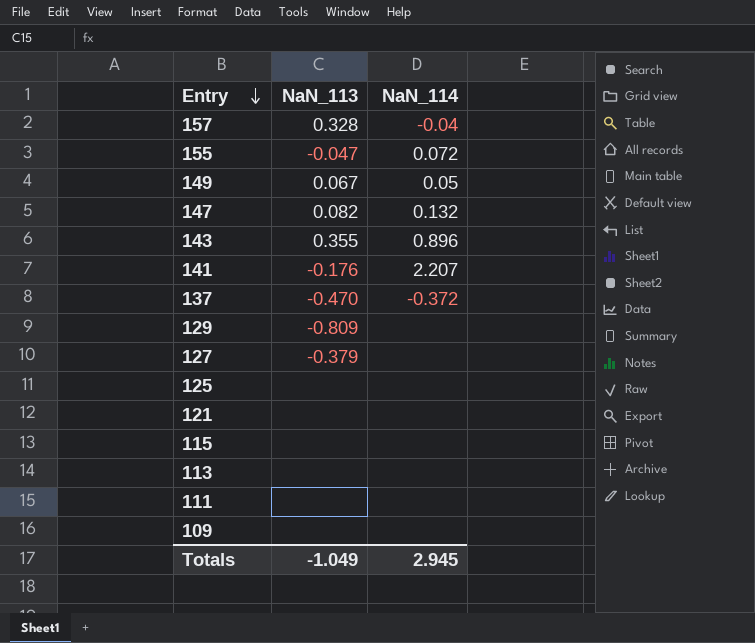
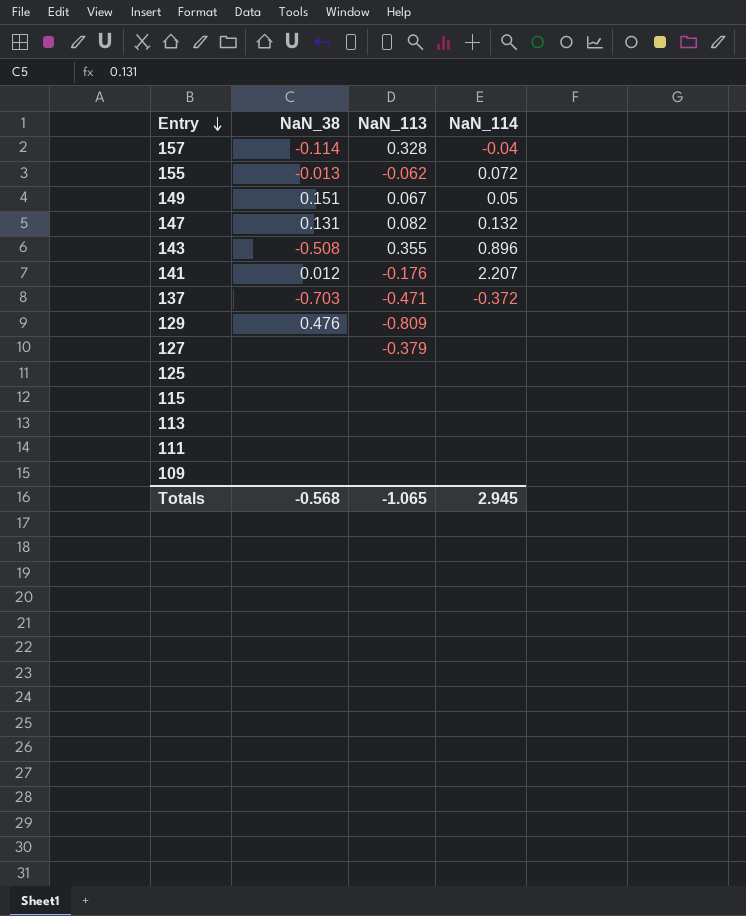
column NaN_38 | position: none -> 2
row 121: none | none -> none
155 | NaN_113: -0.047 -> -0.062
137 | NaN_113: -0.470 -> -0.471
Totals | NaN_113: -1.049 -> -1.065

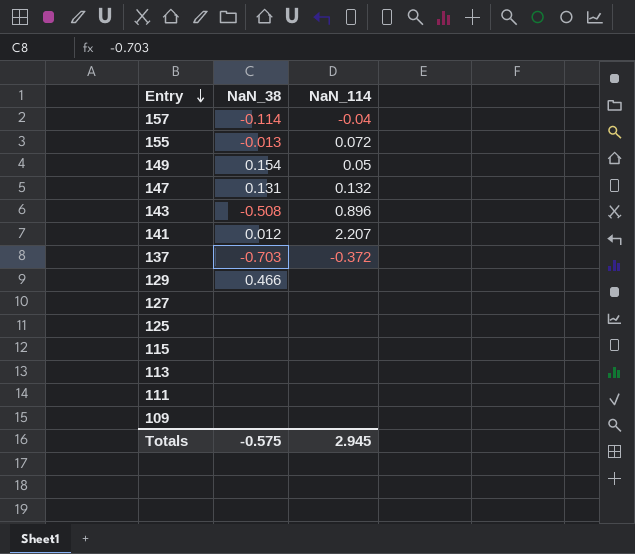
column NaN_113 | position: 3 -> none
149 | NaN_38: 0.151 -> 0.154
129 | NaN_38: 0.476 -> 0.466
Totals | NaN_38: -0.568 -> -0.575

